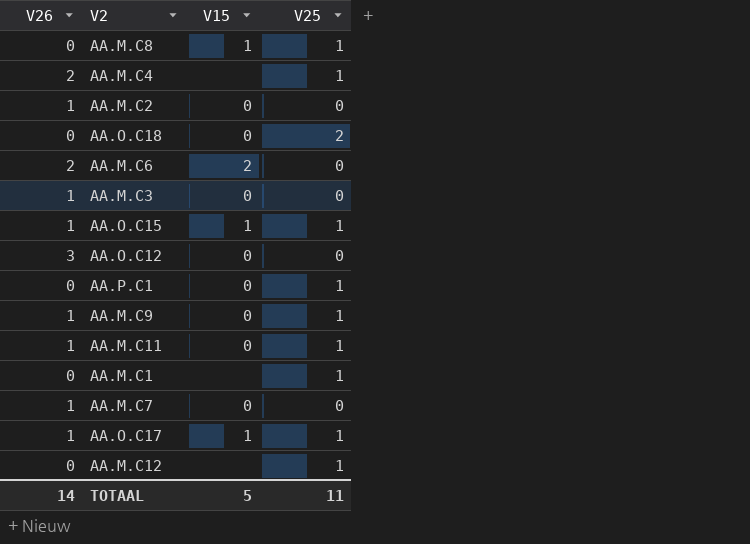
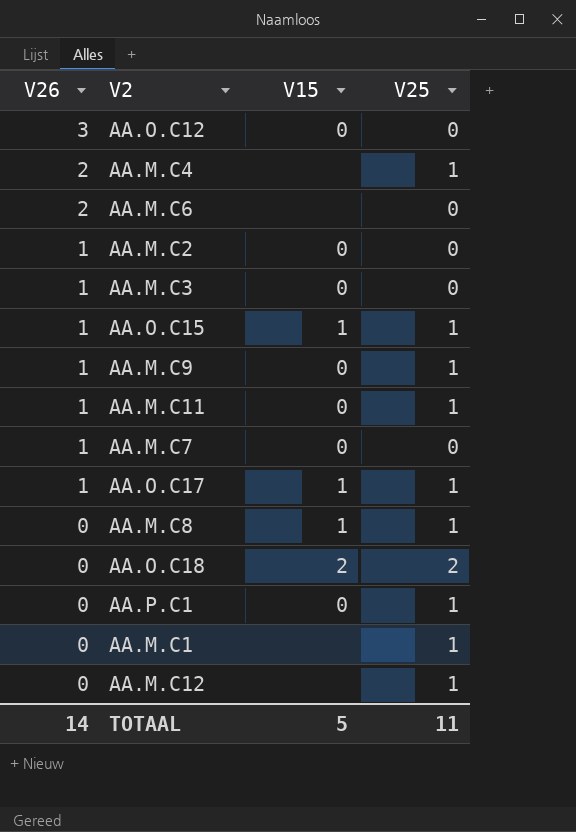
row order: none -> V26 descending
AA.M.C6 | V15: 2 -> none
AA.O.C18 | V15: 0 -> 2

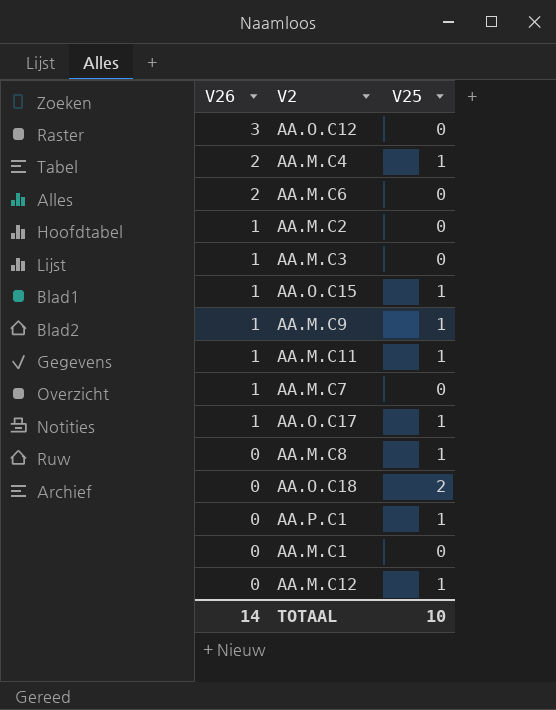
column V15 | position: 3 -> none
AA.M.C1 | V25: 1 -> 0
TOTAAL | V25: 11 -> 10

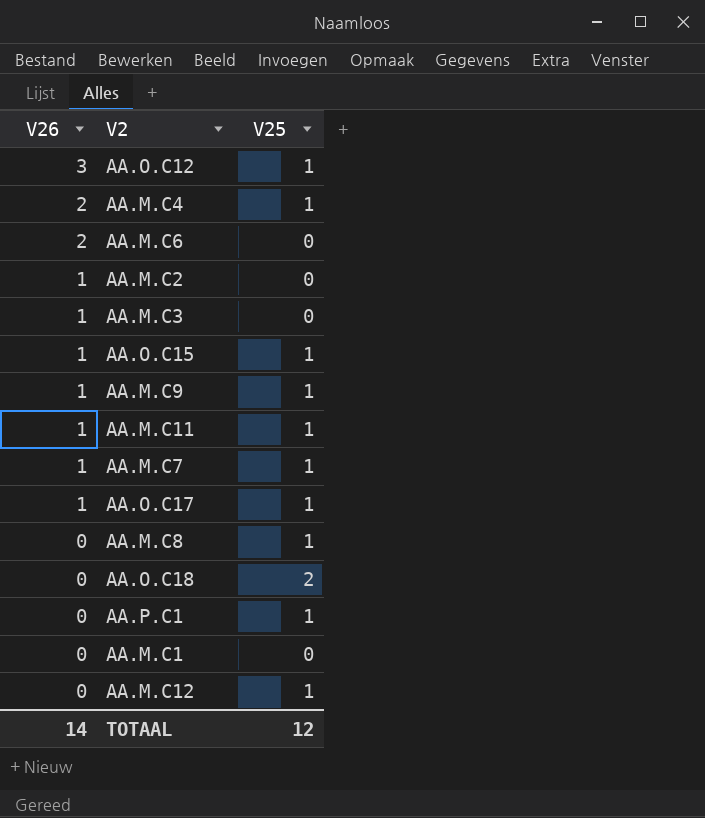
AA.O.C12 | V25: 0 -> 1
AA.M.C7 | V25: 0 -> 1
TOTAAL | V25: 10 -> 12

